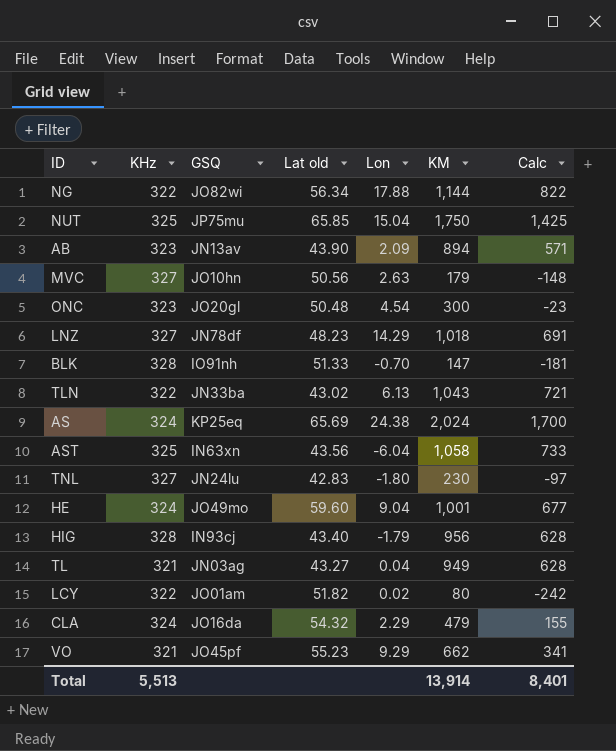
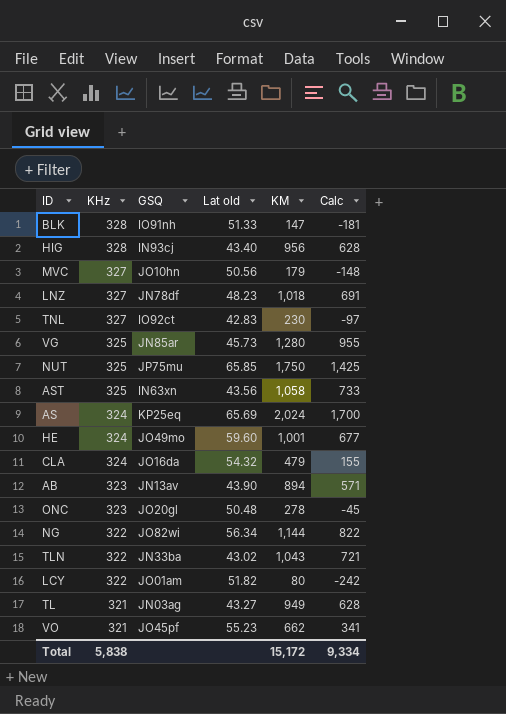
row order: none -> KHz descending
column Lon | position: 5 -> none
TNL | GSQ: JN24lu -> IO92ct
row VG: none -> 325 | JN85ar | 45.73 | 1,280 | 955
ONC | KM: 300 -> 278
ONC | Calc: -23 -> -45
Total | KHz: 5,513 -> 5,838
Total | KM: 13,914 -> 15,172
Total | Calc: 8,401 -> 9,334

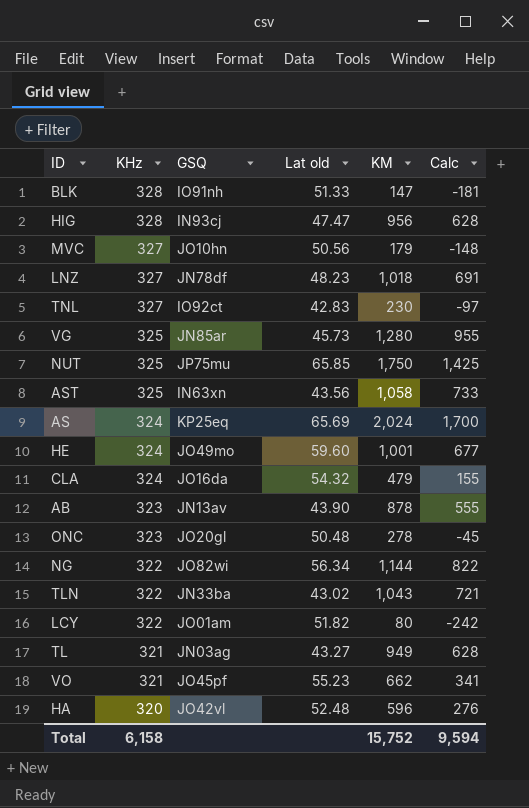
HIG | Lat old: 43.40 -> 47.47
AB | KM: 894 -> 878
AB | Calc: 571 -> 555
row HA: none -> 320 | JO42vl | 52.48 | 596 | 276
Total | KHz: 5,838 -> 6,158
Total | KM: 15,172 -> 15,752
Total | Calc: 9,334 -> 9,594

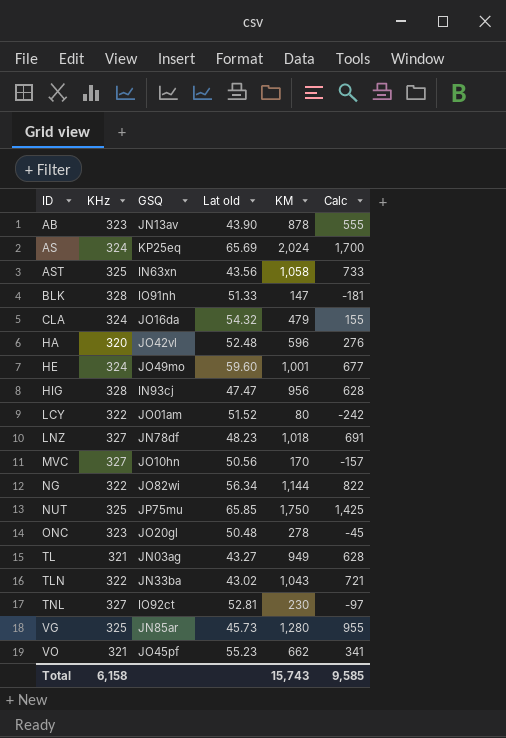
row order: KHz descending -> ID ascending
LCY | Lat old: 51.82 -> 51.52
MVC | KM: 179 -> 170
MVC | Calc: -148 -> -157
TNL | Lat old: 42.83 -> 52.81
Total | KM: 15,752 -> 15,743
Total | Calc: 9,594 -> 9,585

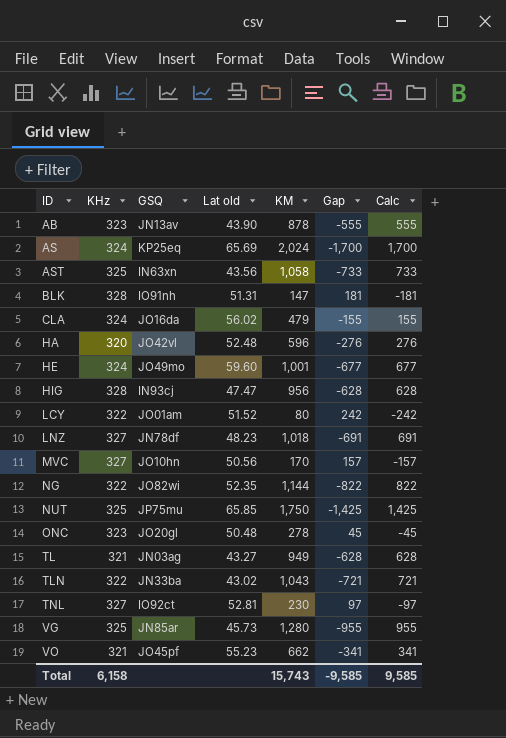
column Gap | formula: none -> [KHz] - [KM]
BLK | Lat old: 51.33 -> 51.31
CLA | Lat old: 54.32 -> 56.02
NG | Lat old: 56.34 -> 52.35

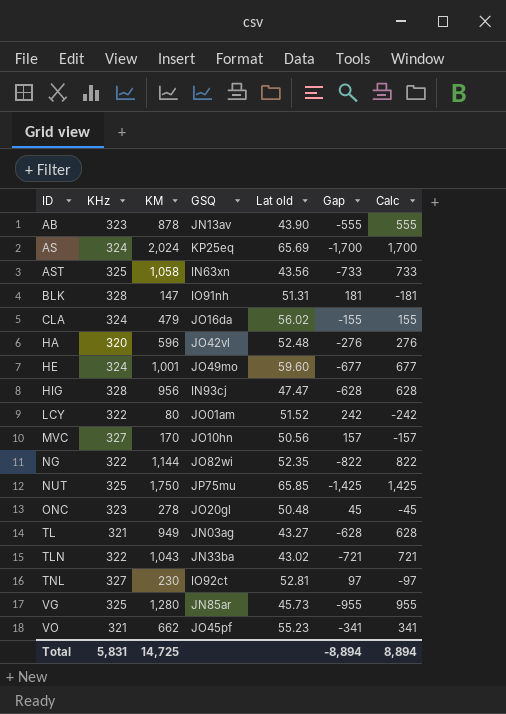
column KM | position: 5 -> 3
row LNZ: 327 | JN78df | 48.23 | 1,018 | -691 | 691 -> none
Total | KHz: 6,158 -> 5,831
Total | KM: 15,743 -> 14,725
Total | Gap: -9,585 -> -8,894
Total | Calc: 9,585 -> 8,894

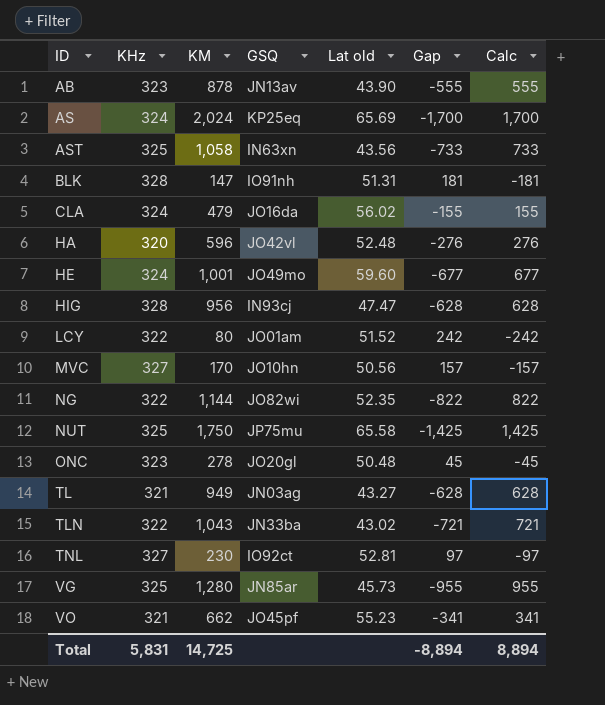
NUT | Lat old: 65.85 -> 65.58

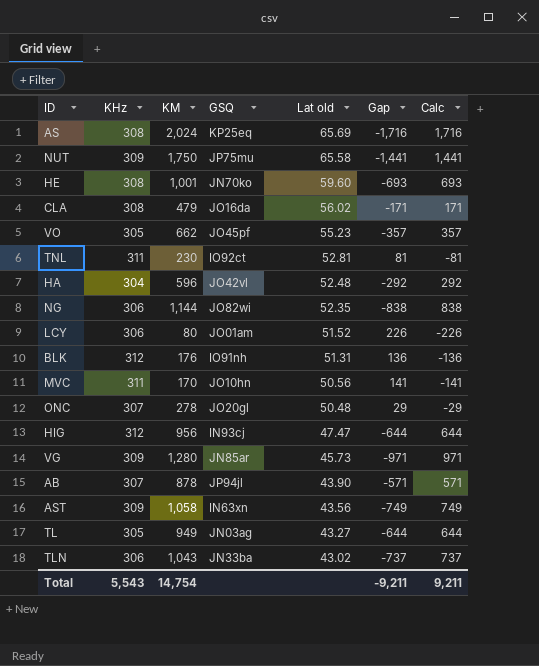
row order: ID ascending -> Lat old descending
AS | KHz: 324 -> 308
AS | Gap: -1,700 -> -1,716
AS | Calc: 1,700 -> 1,716
NUT | KHz: 325 -> 309
NUT | Gap: -1,425 -> -1,441
NUT | Calc: 1,425 -> 1,441
HE | KHz: 324 -> 308
HE | GSQ: JO49mo -> JN70ko
HE | Gap: -677 -> -693
HE | Calc: 677 -> 693
CLA | KHz: 324 -> 308
CLA | Gap: -155 -> -171
CLA | Calc: 155 -> 171
VO | KHz: 321 -> 305
VO | Gap: -341 -> -357
VO | Calc: 341 -> 357
TNL | KHz: 327 -> 311
TNL | Gap: 97 -> 81
TNL | Calc: -97 -> -81
HA | KHz: 320 -> 304
HA | Gap: -276 -> -292
HA | Calc: 276 -> 292
NG | KHz: 322 -> 306
NG | Gap: -822 -> -838
NG | Calc: 822 -> 838
LCY | KHz: 322 -> 306
LCY | Gap: 242 -> 226
LCY | Calc: -242 -> -226
BLK | KHz: 328 -> 312
BLK | KM: 147 -> 176
BLK | Gap: 181 -> 136
BLK | Calc: -181 -> -136
MVC | KHz: 327 -> 311
MVC | Gap: 157 -> 141
MVC | Calc: -157 -> -141
ONC | KHz: 323 -> 307
ONC | Gap: 45 -> 29
ONC | Calc: -45 -> -29
HIG | KHz: 328 -> 312
HIG | Gap: -628 -> -644
HIG | Calc: 628 -> 644
VG | KHz: 325 -> 309
VG | Gap: -955 -> -971
VG | Calc: 955 -> 971
AB | KHz: 323 -> 307
AB | GSQ: JN13av -> JP94jl
AB | Gap: -555 -> -571
AB | Calc: 555 -> 571
AST | KHz: 325 -> 309
AST | Gap: -733 -> -749
AST | Calc: 733 -> 749
TL | KHz: 321 -> 305
TL | Gap: -628 -> -644
TL | Calc: 628 -> 644
TLN | KHz: 322 -> 306
TLN | Gap: -721 -> -737
TLN | Calc: 721 -> 737
Total | KHz: 5,831 -> 5,543
Total | KM: 14,725 -> 14,754
Total | Gap: -8,894 -> -9,211
Total | Calc: 8,894 -> 9,211

